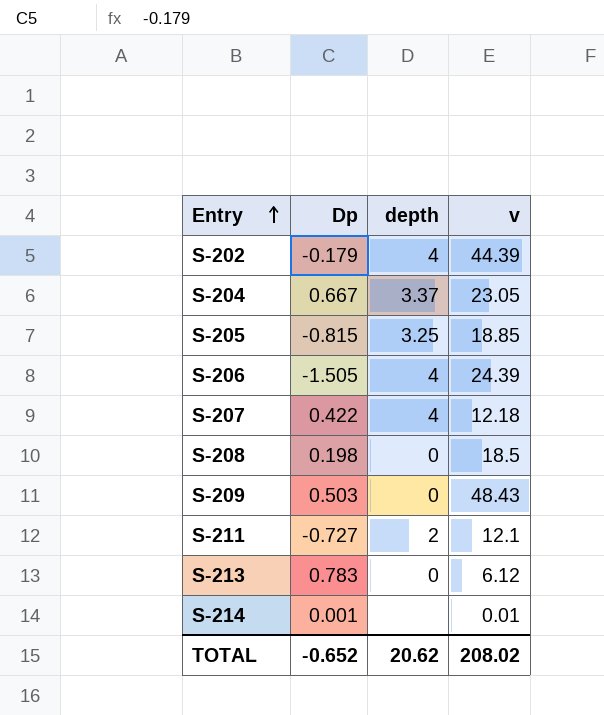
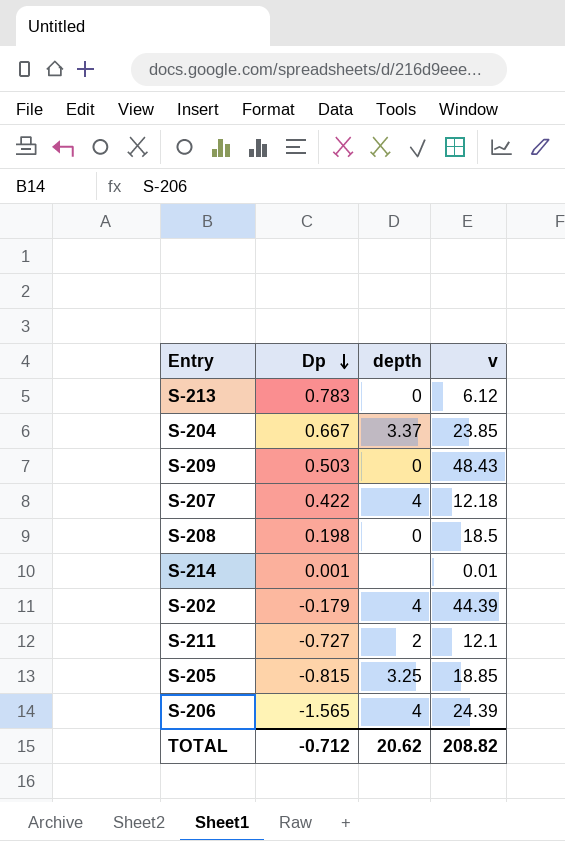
row order: Entry ascending -> Dp descending
S-204 | v: 23.05 -> 23.85
S-206 | Dp: -1.505 -> -1.565
TOTAL | Dp: -0.652 -> -0.712
TOTAL | v: 208.02 -> 208.82

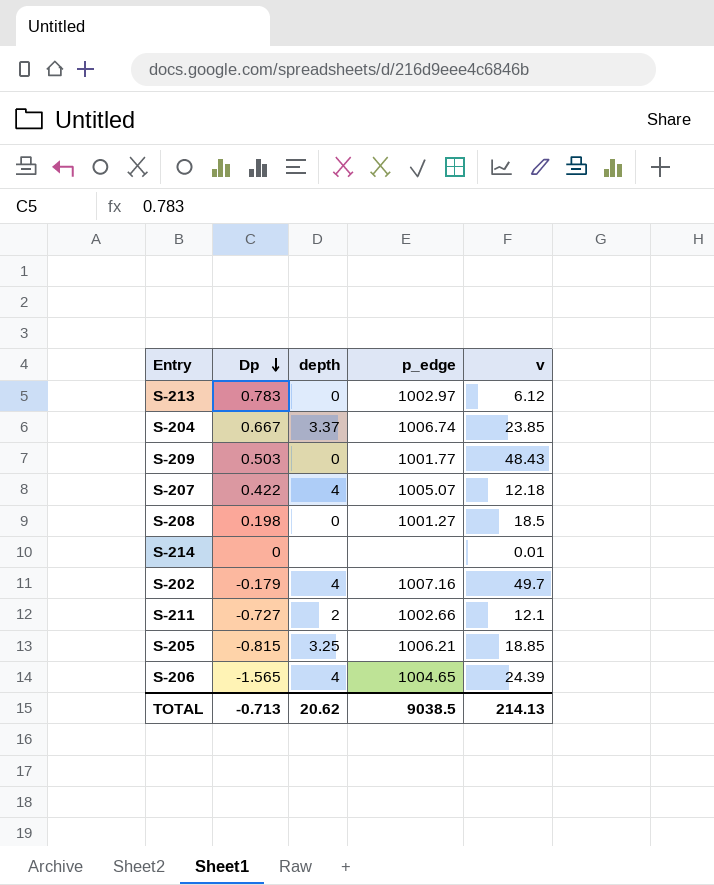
column p_edge | position: none -> 4
S-214 | Dp: 0.001 -> 0
S-202 | v: 44.39 -> 49.7
TOTAL | Dp: -0.712 -> -0.713
TOTAL | v: 208.82 -> 214.13

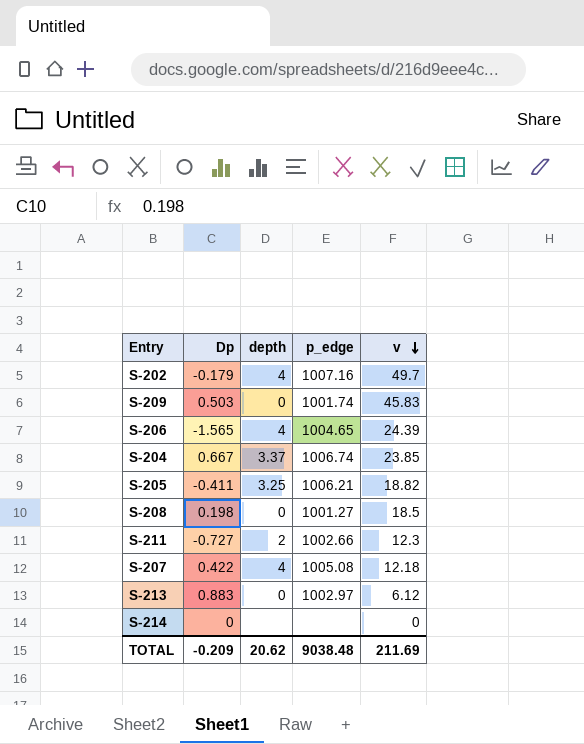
row order: Dp descending -> v descending
S-209 | p_edge: 1001.77 -> 1001.74
S-209 | v: 48.43 -> 45.83
S-205 | Dp: -0.815 -> -0.411
S-205 | v: 18.85 -> 18.82
S-211 | v: 12.1 -> 12.3
S-207 | p_edge: 1005.07 -> 1005.08
S-213 | Dp: 0.783 -> 0.883
S-214 | v: 0.01 -> 0
TOTAL | Dp: -0.713 -> -0.209
TOTAL | p_edge: 9038.5 -> 9038.48
TOTAL | v: 214.13 -> 211.69

